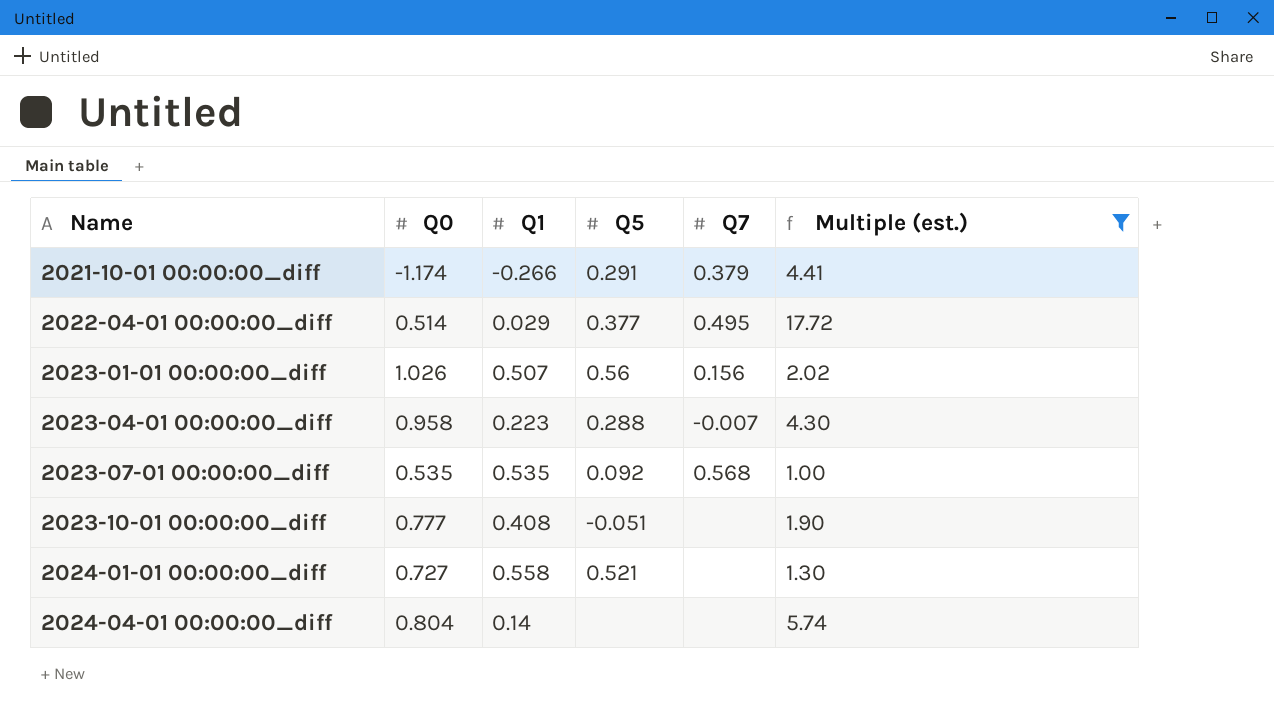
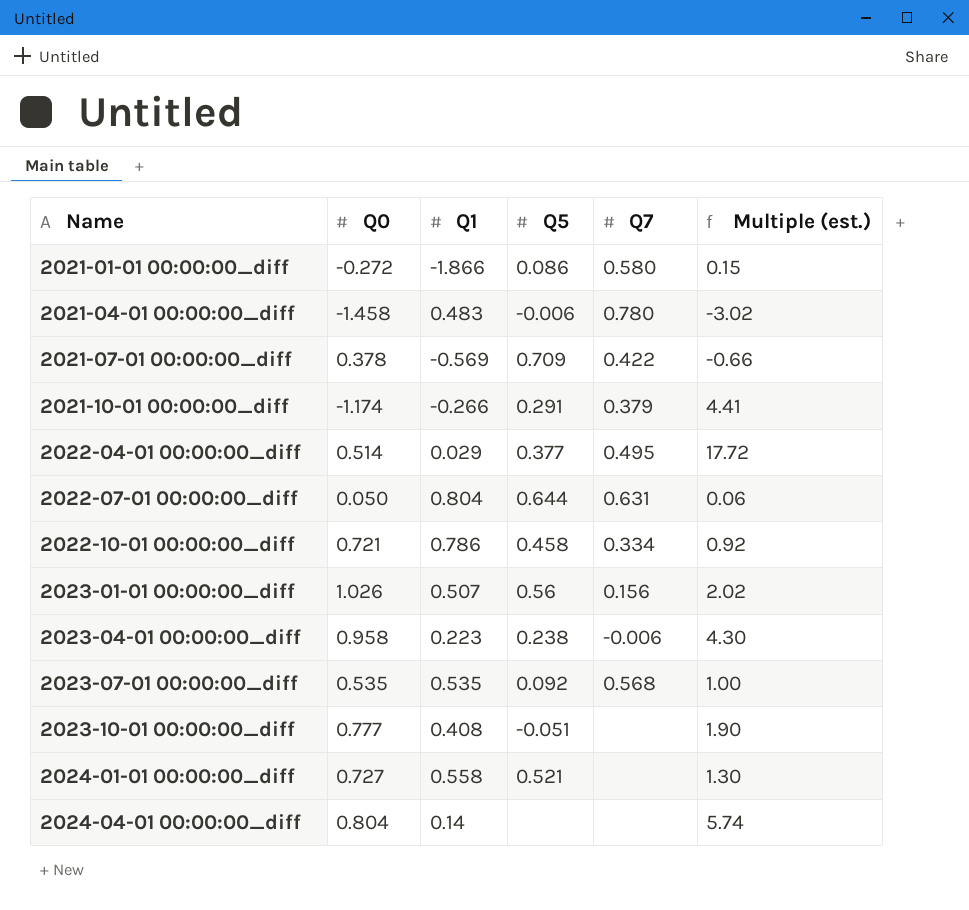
filter: Multiple (est.) >= 1.00 -> none
2023-04-01 00:00:00_diff | Q5: 0.288 -> 0.238
2023-04-01 00:00:00_diff | Q7: -0.007 -> -0.006

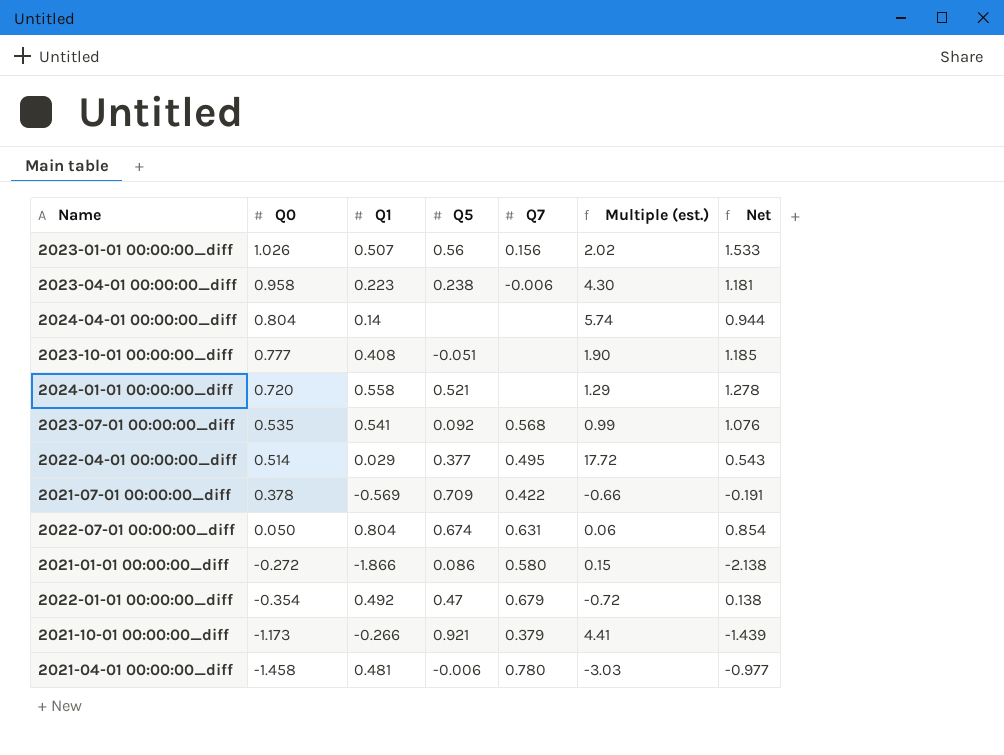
row order: Name ascending -> Q0 descending
column Net | formula: none -> [Q0] + [Q1]
row 2022-10-01 00:00:00_diff: 0.721 | 0.786 | 0.458 | 0.334 | 0.92 -> none
2024-01-01 00:00:00_diff | Q0: 0.727 -> 0.720
2024-01-01 00:00:00_diff | Multiple (est.): 1.30 -> 1.29
2023-07-01 00:00:00_diff | Q1: 0.535 -> 0.541
2023-07-01 00:00:00_diff | Multiple (est.): 1.00 -> 0.99
2022-07-01 00:00:00_diff | Q5: 0.644 -> 0.674
row 2022-01-01 00:00:00_diff: none -> -0.354 | 0.492 | 0.47 | 0.679 | -0.72 | 0.138
2021-10-01 00:00:00_diff | Q0: -1.174 -> -1.173
2021-10-01 00:00:00_diff | Q5: 0.291 -> 0.921
2021-04-01 00:00:00_diff | Q1: 0.483 -> 0.481
2021-04-01 00:00:00_diff | Multiple (est.): -3.02 -> -3.03

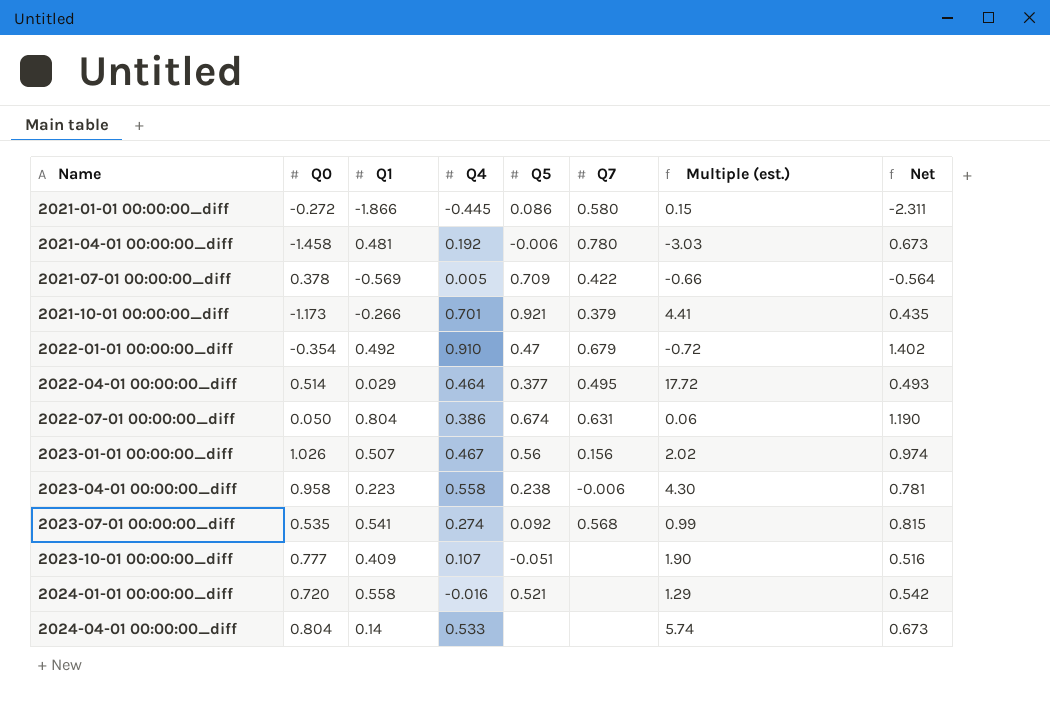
row order: Q0 descending -> Name ascending
column Q4 | position: none -> 4
column Net | formula: [Q0] + [Q1] -> [Q1] + [Q4]
2023-10-01 00:00:00_diff | Q1: 0.408 -> 0.409

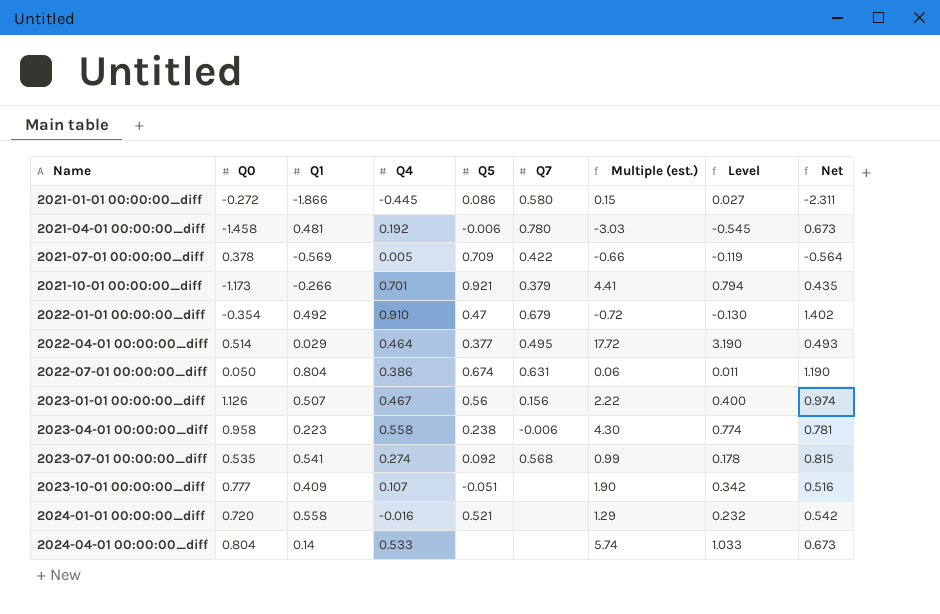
column Level | formula: none -> [Multiple (est.)] * 0.18
2023-01-01 00:00:00_diff | Q0: 1.026 -> 1.126
2023-01-01 00:00:00_diff | Multiple (est.): 2.02 -> 2.22

